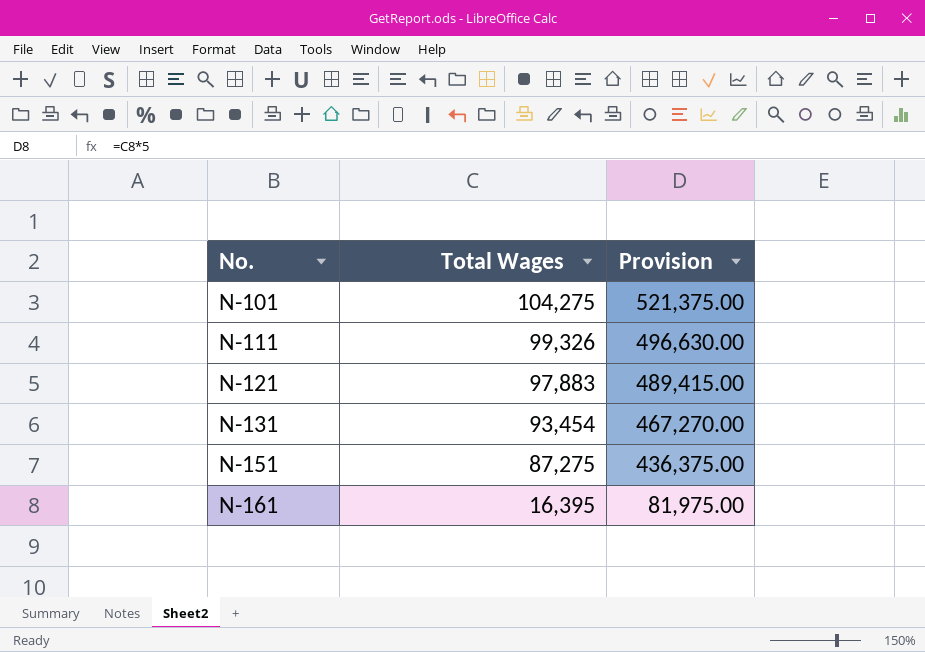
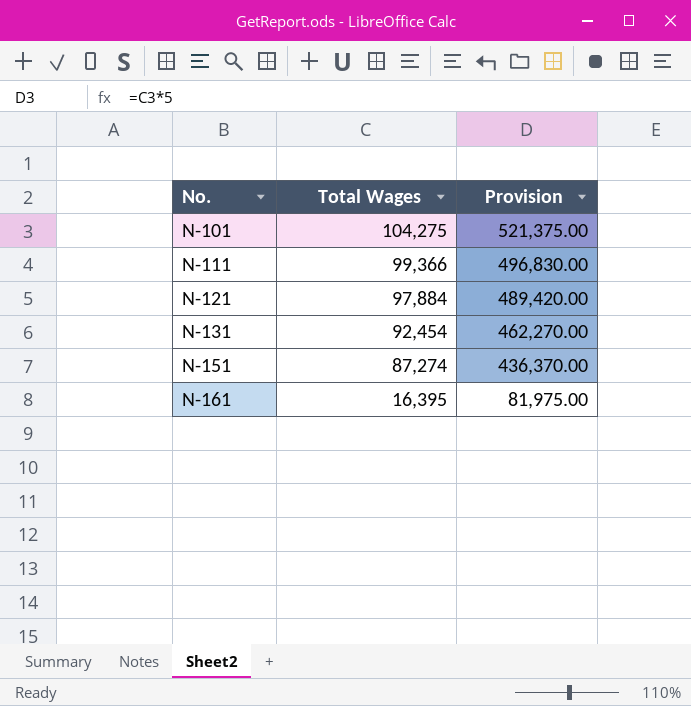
N-111 | Total Wages: 99,326 -> 99,366
N-111 | Provision: 496,630.00 -> 496,830.00
N-121 | Total Wages: 97,883 -> 97,884
N-121 | Provision: 489,415.00 -> 489,420.00
N-131 | Total Wages: 93,454 -> 92,454
N-131 | Provision: 467,270.00 -> 462,270.00
N-151 | Total Wages: 87,275 -> 87,274
N-151 | Provision: 436,375.00 -> 436,370.00

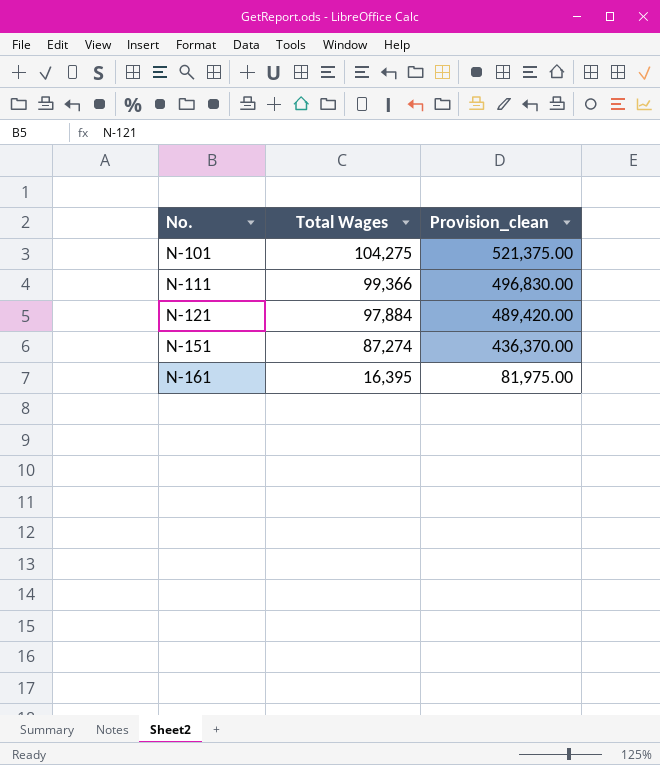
column name: Provision -> Provision_clean
row N-131: 92,454 | 462,270.00 -> none

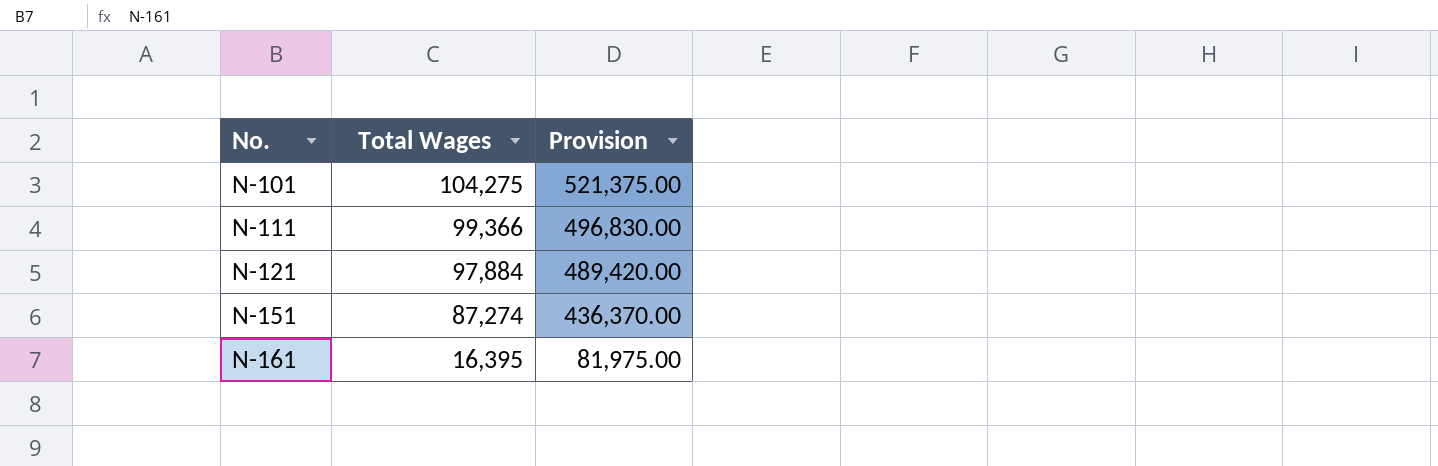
column name: Provision_clean -> Provision

